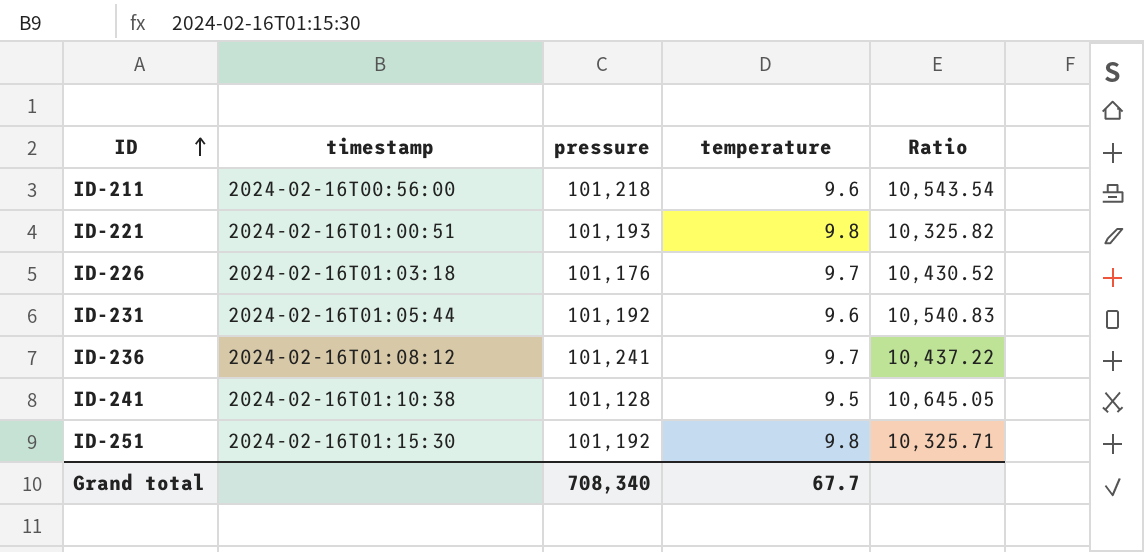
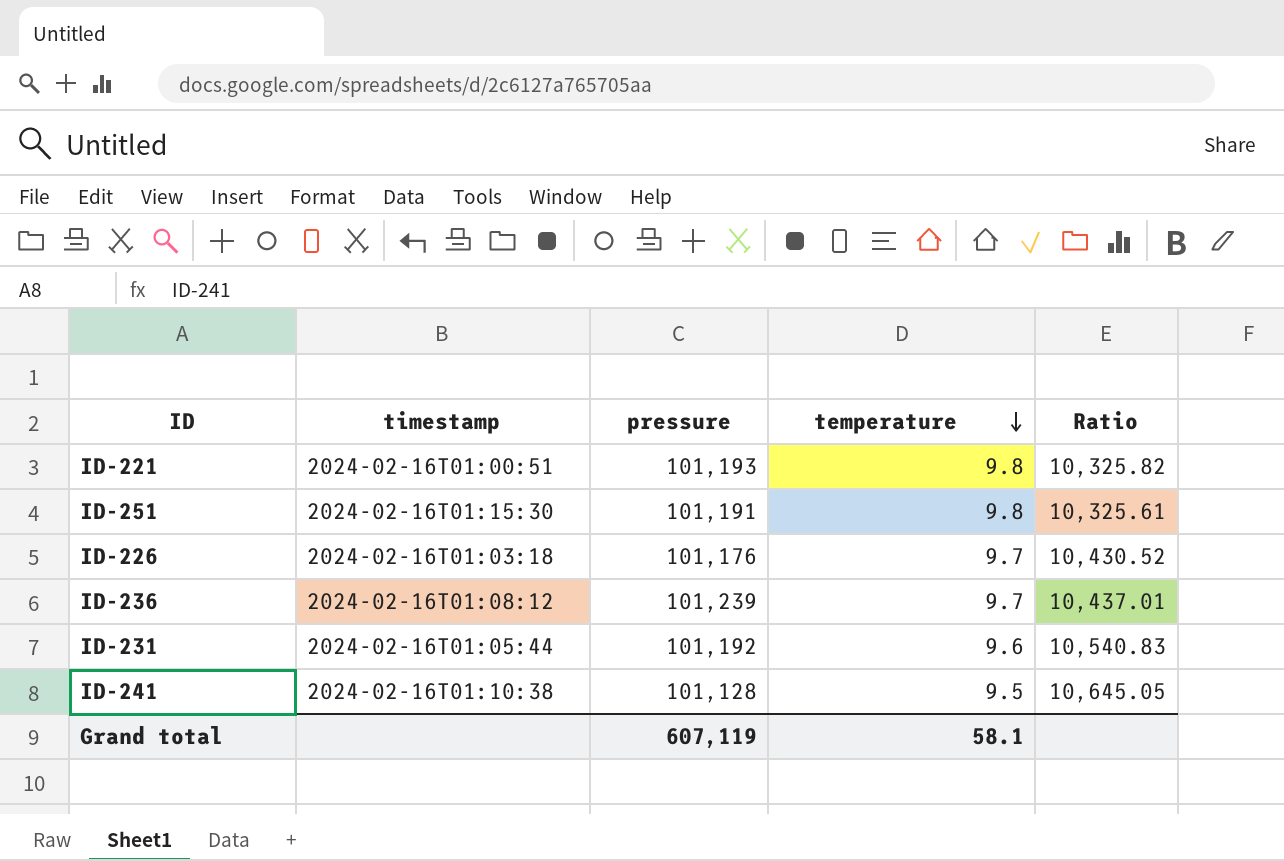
row order: ID ascending -> temperature descending
row ID-211: 2024-02-16T00:56:00 | 101,218 | 9.6 | 10,543.54 -> none
ID-251 | pressure: 101,192 -> 101,191
ID-251 | Ratio: 10,325.71 -> 10,325.61
ID-236 | pressure: 101,241 -> 101,239
ID-236 | Ratio: 10,437.22 -> 10,437.01
Grand total | pressure: 708,340 -> 607,119
Grand total | temperature: 67.7 -> 58.1

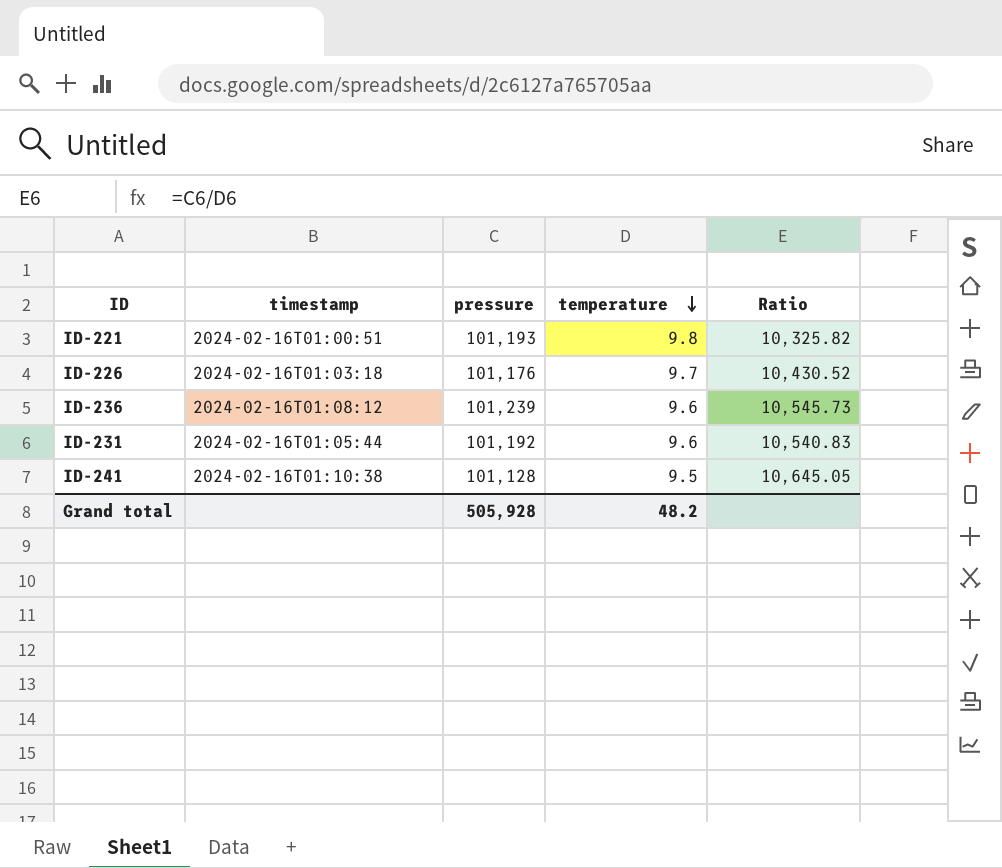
row ID-251: 2024-02-16T01:15:30 | 101,191 | 9.8 | 10,325.61 -> none
ID-236 | temperature: 9.7 -> 9.6
ID-236 | Ratio: 10,437.01 -> 10,545.73
Grand total | pressure: 607,119 -> 505,928
Grand total | temperature: 58.1 -> 48.2

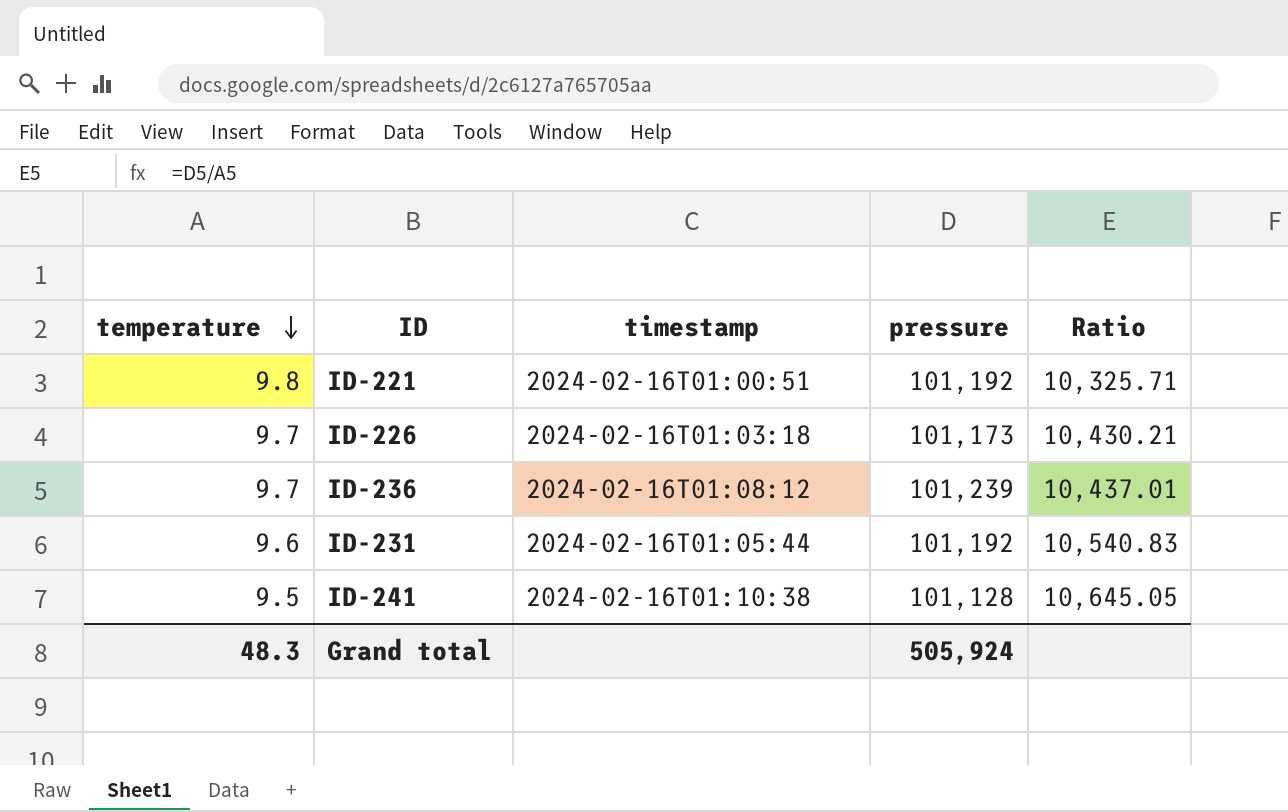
column temperature | position: 4 -> 1
ID-221 | pressure: 101,193 -> 101,192
ID-221 | Ratio: 10,325.82 -> 10,325.71
ID-226 | pressure: 101,176 -> 101,173
ID-226 | Ratio: 10,430.52 -> 10,430.21
ID-236 | temperature: 9.6 -> 9.7
ID-236 | Ratio: 10,545.73 -> 10,437.01
Grand total | temperature: 48.2 -> 48.3
Grand total | pressure: 505,928 -> 505,924

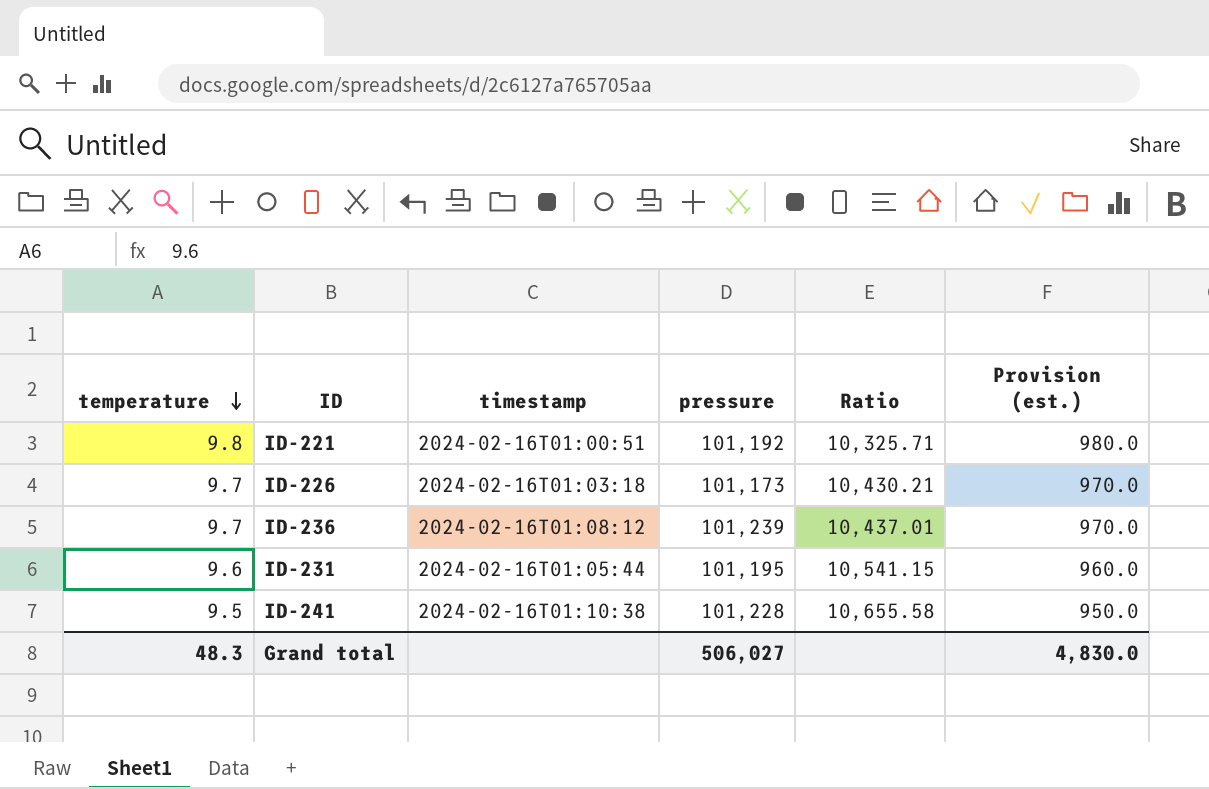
column Provision (est.) | formula: none -> [temperature] * 100
ID-231 | pressure: 101,192 -> 101,195
ID-231 | Ratio: 10,540.83 -> 10,541.15
ID-241 | pressure: 101,128 -> 101,228
ID-241 | Ratio: 10,645.05 -> 10,655.58
Grand total | pressure: 505,924 -> 506,027

